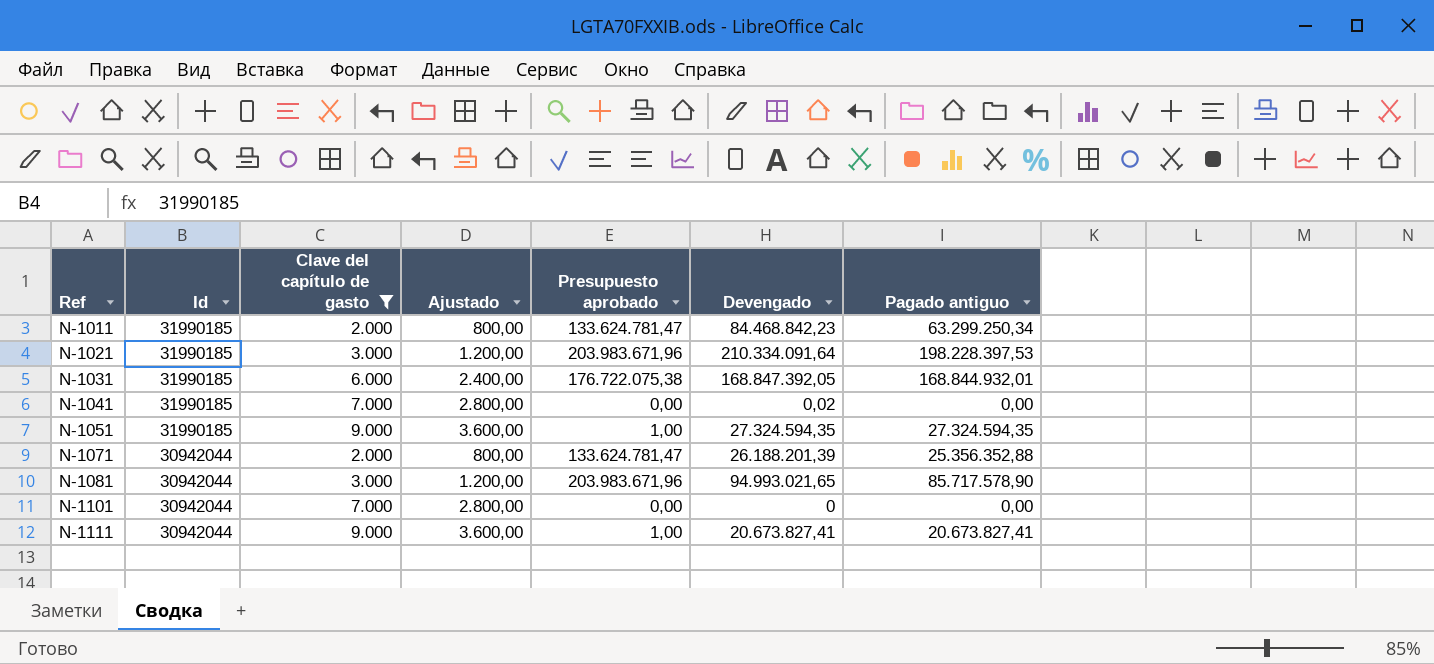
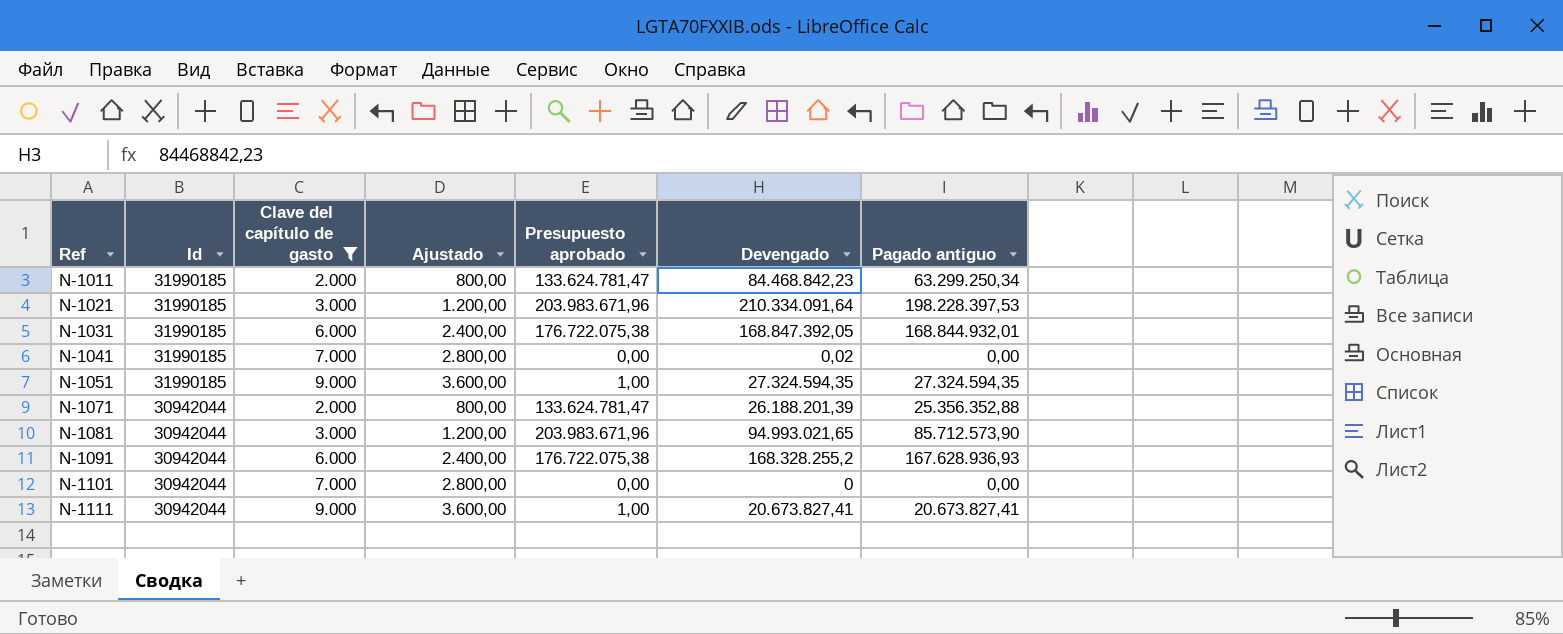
N-1081 | Pagado antiguo: 85.717.578,90 -> 85.712.573,90
row N-1091: none -> 30942044 | 6.000 | 2.400,00 | 176.722.075,38 | 168.328.255,2 | 167.628.936,93

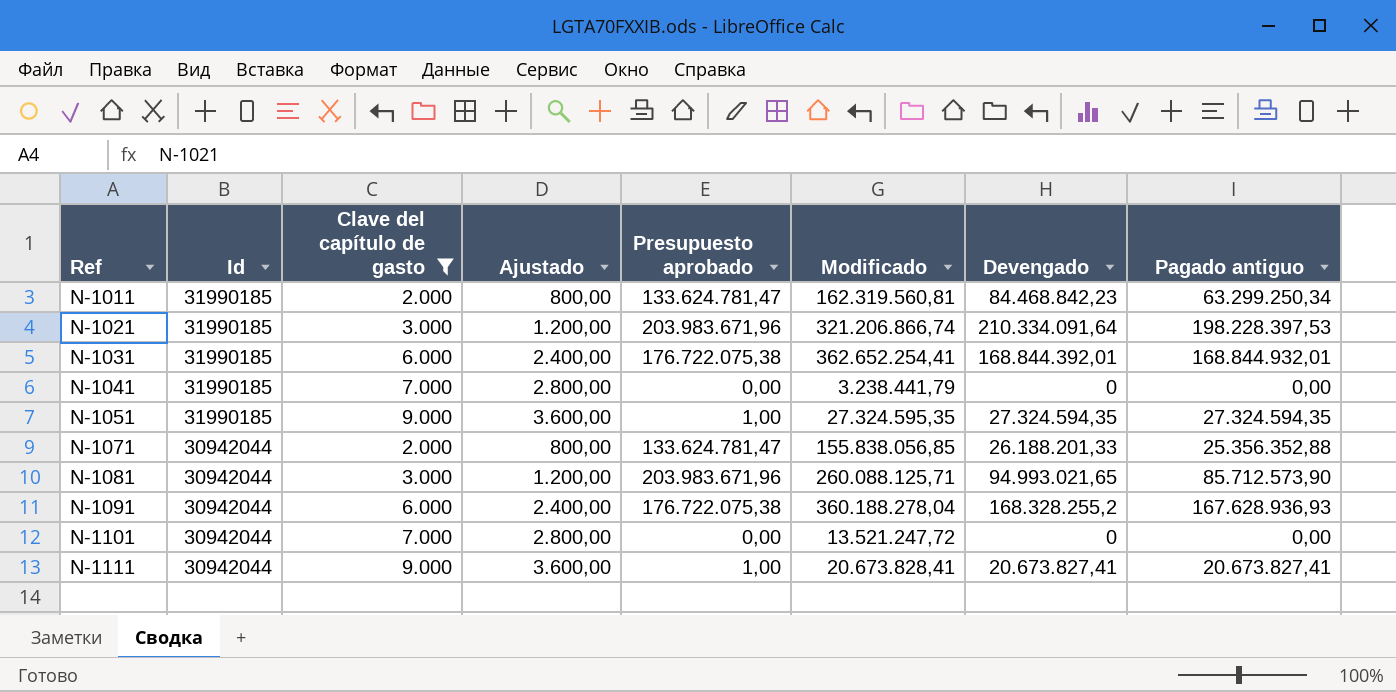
column Modificado | position: none -> 6
N-1031 | Devengado: 168.847.392,05 -> 168.844.392,01
N-1041 | Devengado: 0,02 -> 0
N-1071 | Devengado: 26.188.201,39 -> 26.188.201,33

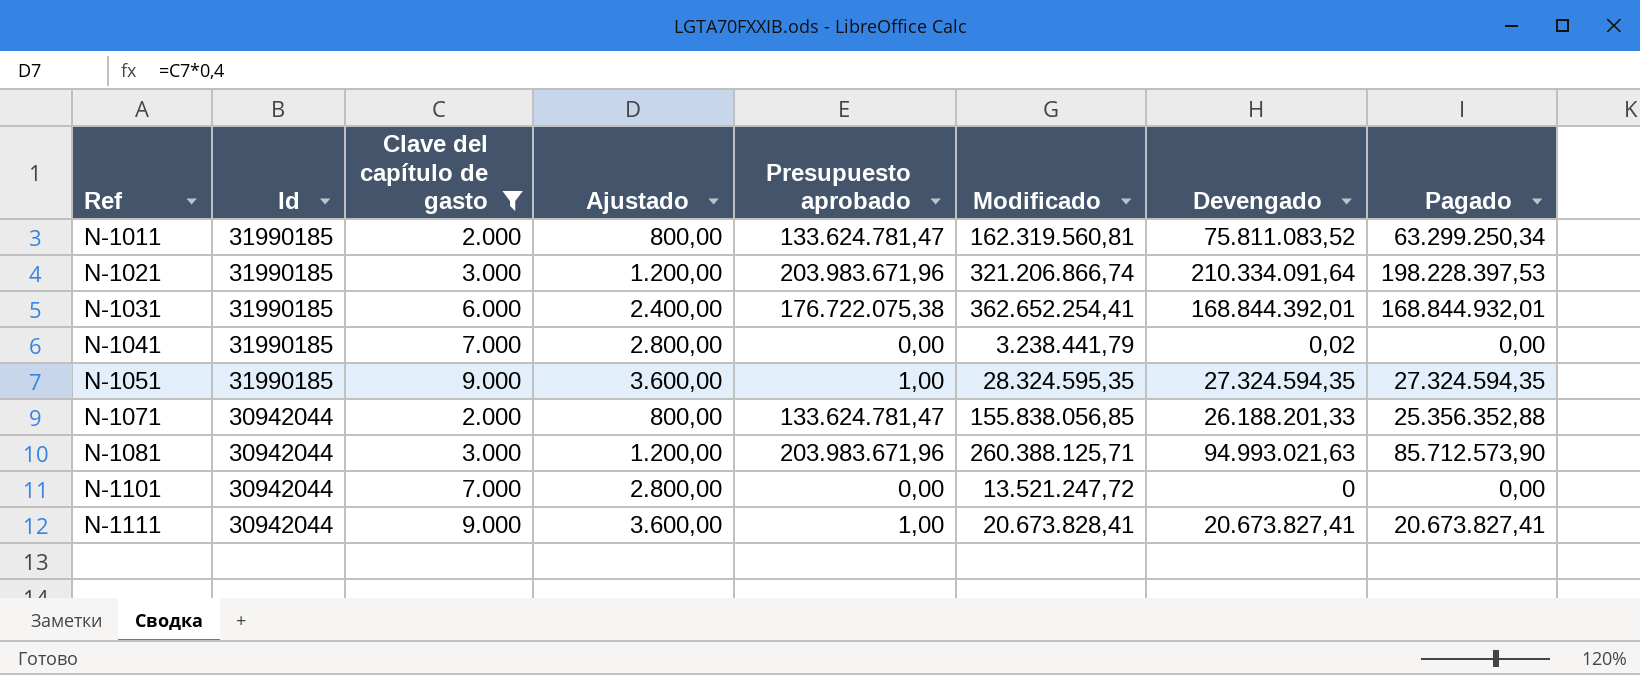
column name: Pagado antiguo -> Pagado
row N-1091: 30942044 | 6.000 | 2.400,00 | 176.722.075,38 | 360.188.278,04 | 168.328.255,2 | 167.628.936,93 -> none
N-1011 | Devengado: 84.468.842,23 -> 75.811.083,52
N-1041 | Devengado: 0 -> 0,02
N-1051 | Modificado: 27.324.595,35 -> 28.324.595,35
N-1081 | Modificado: 260.088.125,71 -> 260.388.125,71
N-1081 | Devengado: 94.993.021,65 -> 94.993.021,63

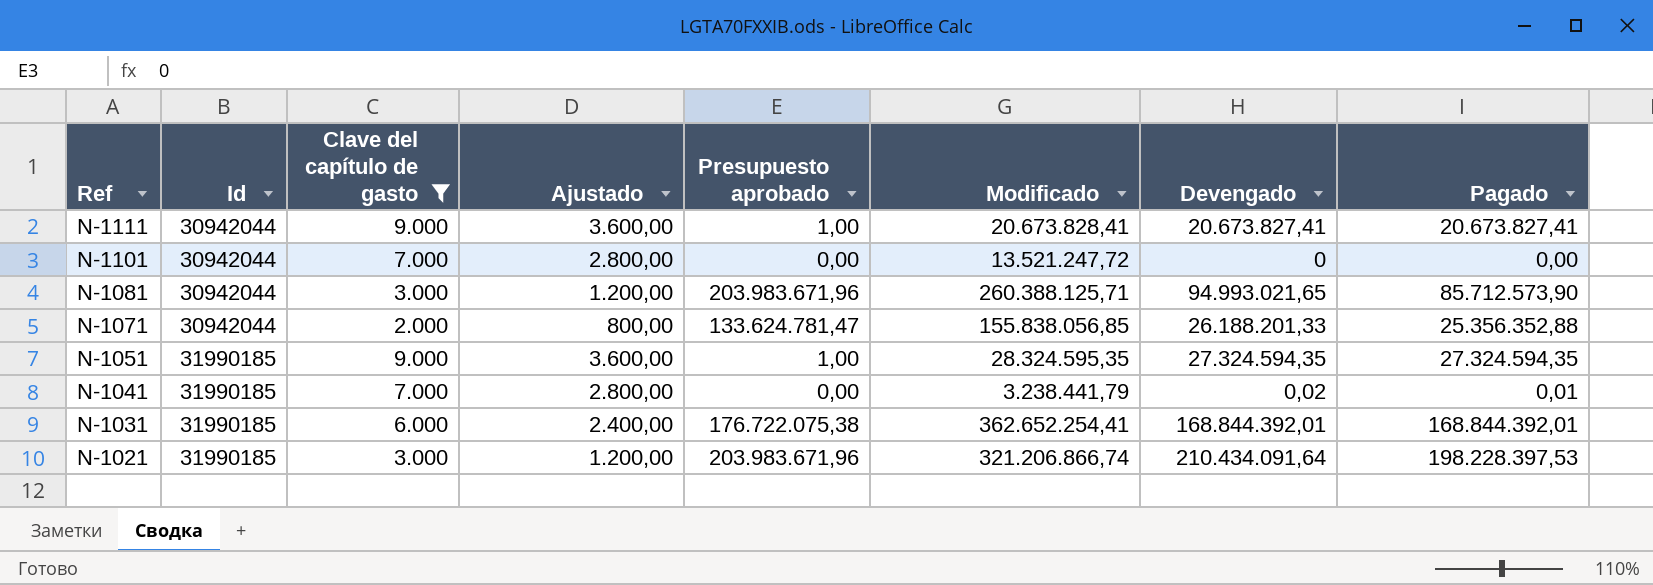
row order: Ref ascending -> Ref descending
row N-1011: 31990185 | 2.000 | 800,00 | 133.624.781,47 | 162.319.560,81 | 75.811.083,52 | 63.299.250,34 -> none
N-1081 | Devengado: 94.993.021,63 -> 94.993.021,65
N-1041 | Pagado: 0,00 -> 0,01
N-1031 | Pagado: 168.844.932,01 -> 168.844.392,01
N-1021 | Devengado: 210.334.091,64 -> 210.434.091,64

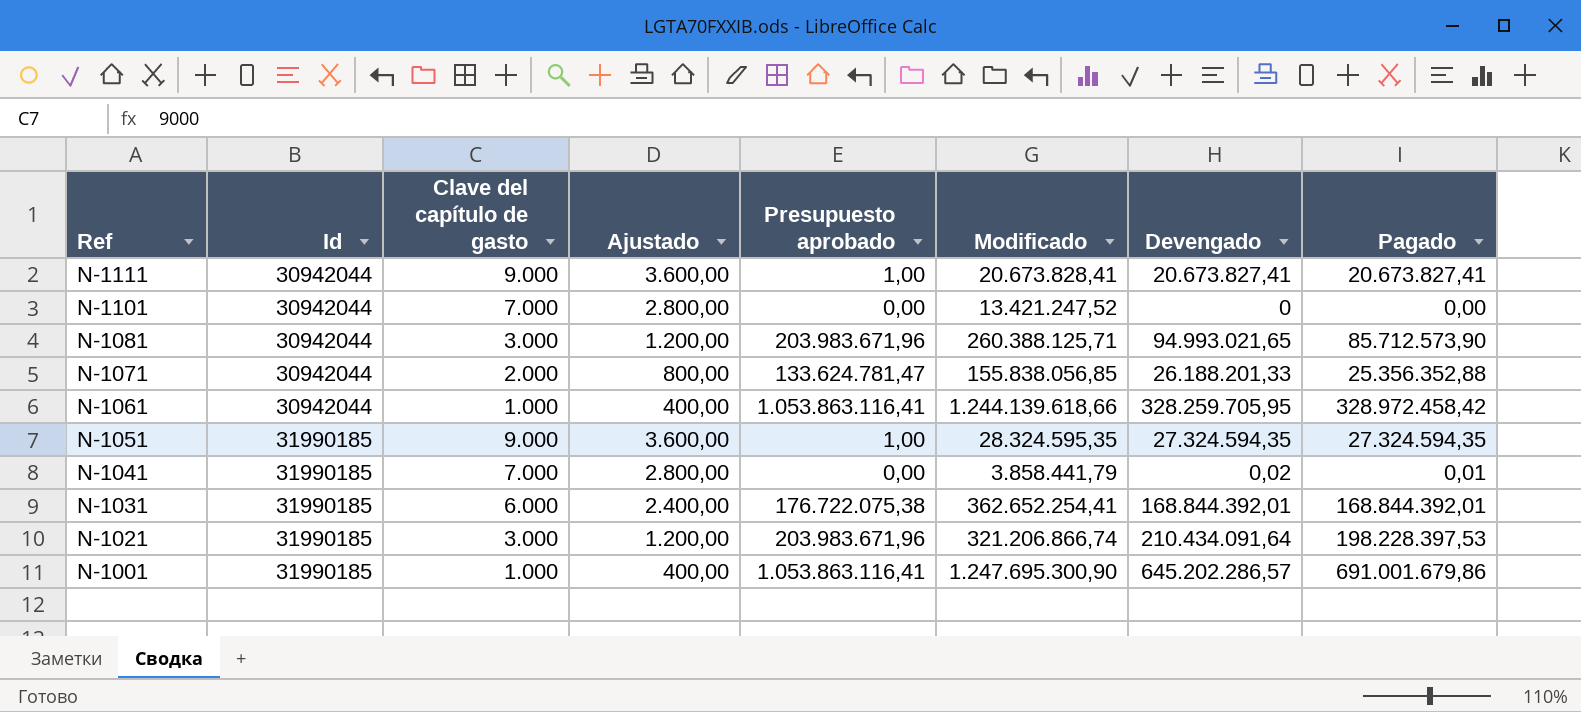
filter: Clave del capítulo de gasto != 1.000 -> none
N-1101 | Modificado: 13.521.247,72 -> 13.421.247,52
N-1041 | Modificado: 3.238.441,79 -> 3.858.441,79

